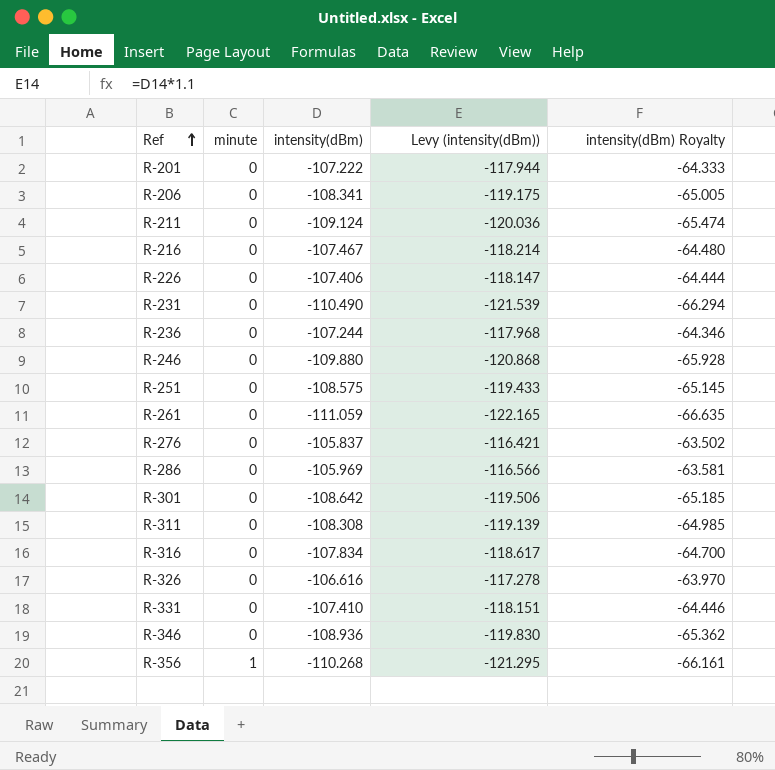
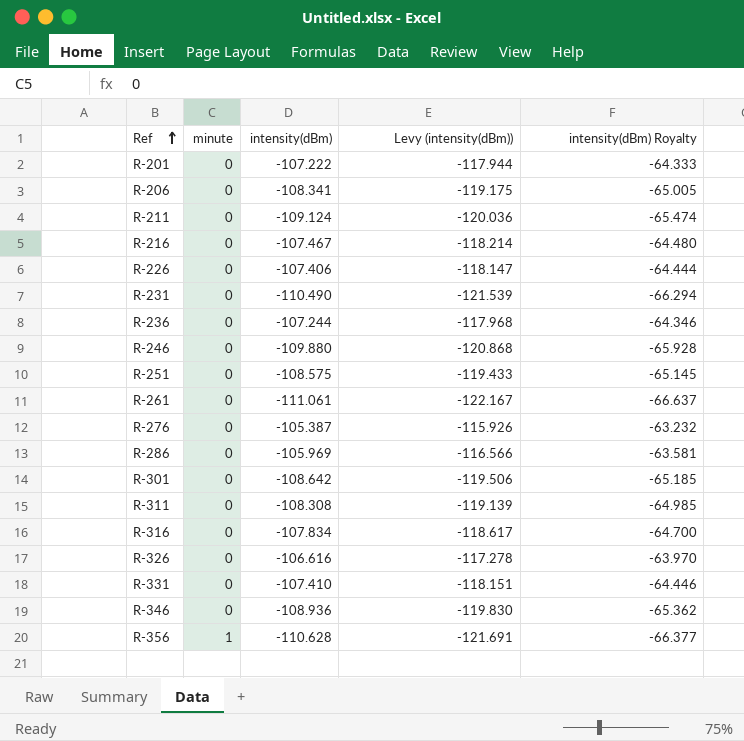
R-261 | intensity(dBm): -111.059 -> -111.061
R-261 | Levy (intensity(dBm)): -122.165 -> -122.167
R-261 | intensity(dBm) Royalty: -66.635 -> -66.637
R-276 | intensity(dBm): -105.837 -> -105.387
R-276 | Levy (intensity(dBm)): -116.421 -> -115.926
R-276 | intensity(dBm) Royalty: -63.502 -> -63.232
R-356 | intensity(dBm): -110.268 -> -110.628
R-356 | Levy (intensity(dBm)): -121.295 -> -121.691
R-356 | intensity(dBm) Royalty: -66.161 -> -66.377

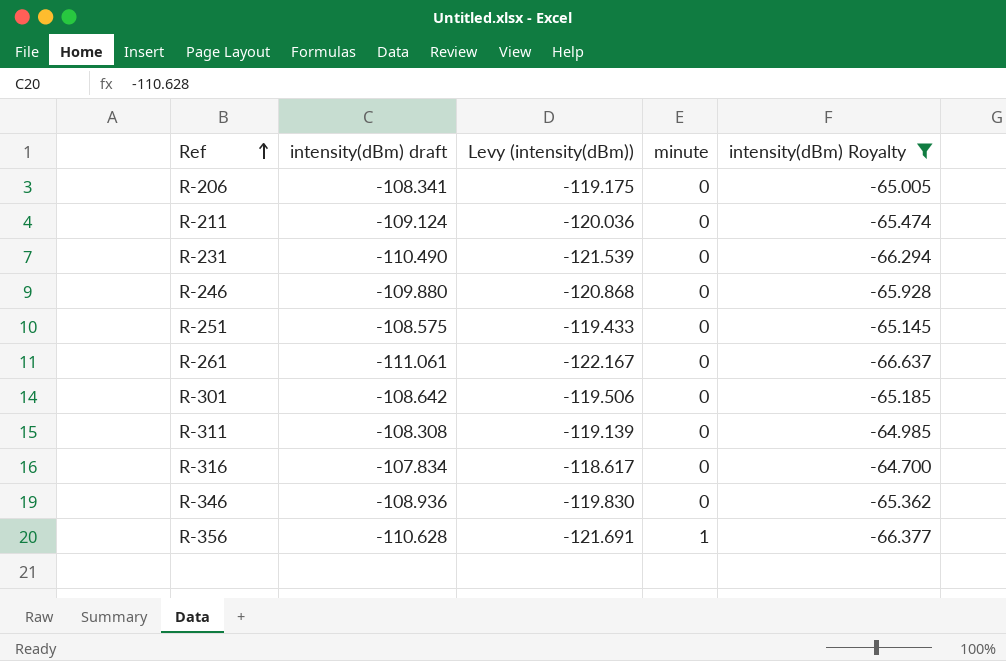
filter: none -> intensity(dBm) Royalty <= -64.700
column name: intensity(dBm) -> intensity(dBm) draft
column minute | position: 2 -> 4

